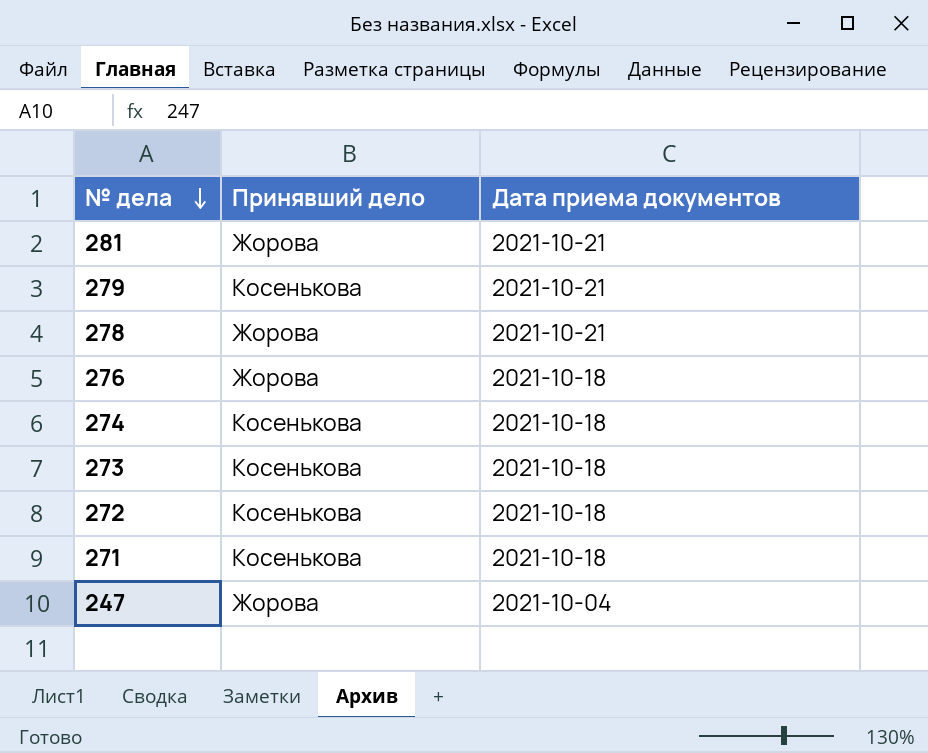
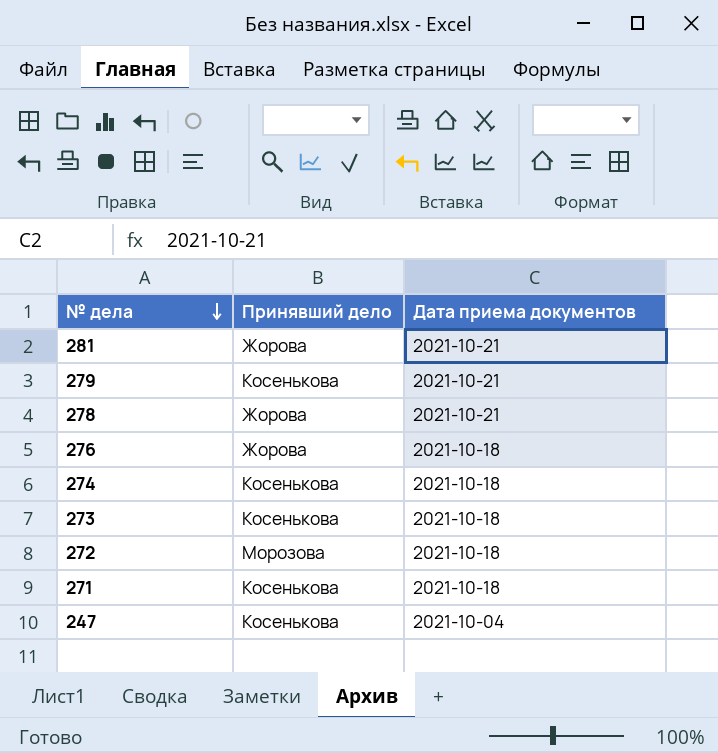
272 | Принявший дело: Косенькова -> Морозова
247 | Принявший дело: Жорова -> Косенькова

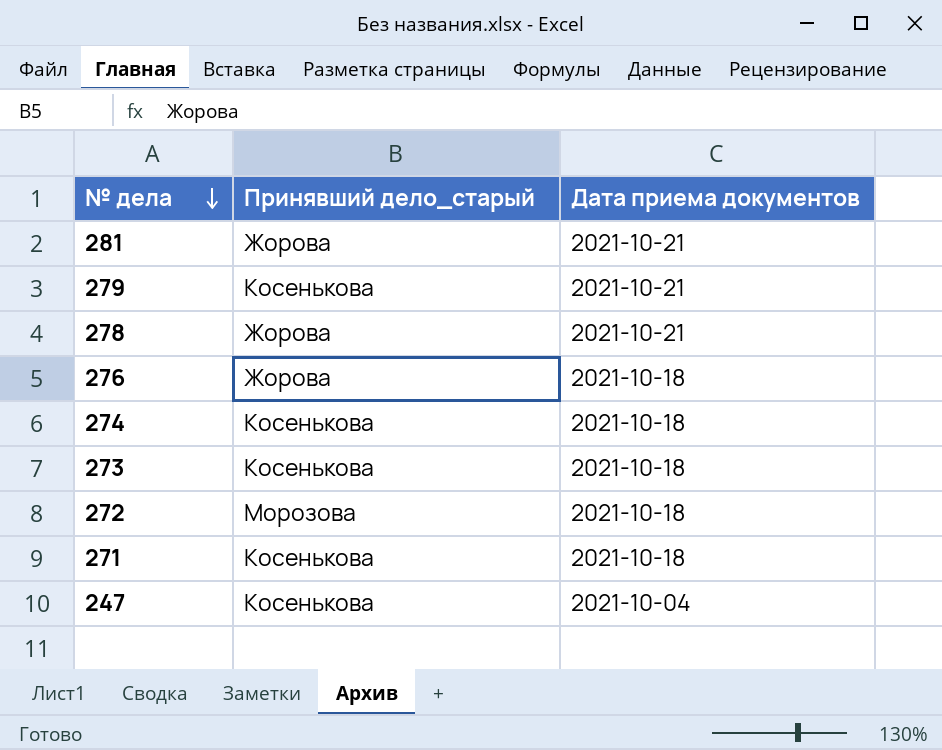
column name: Принявший дело -> Принявший дело_старый

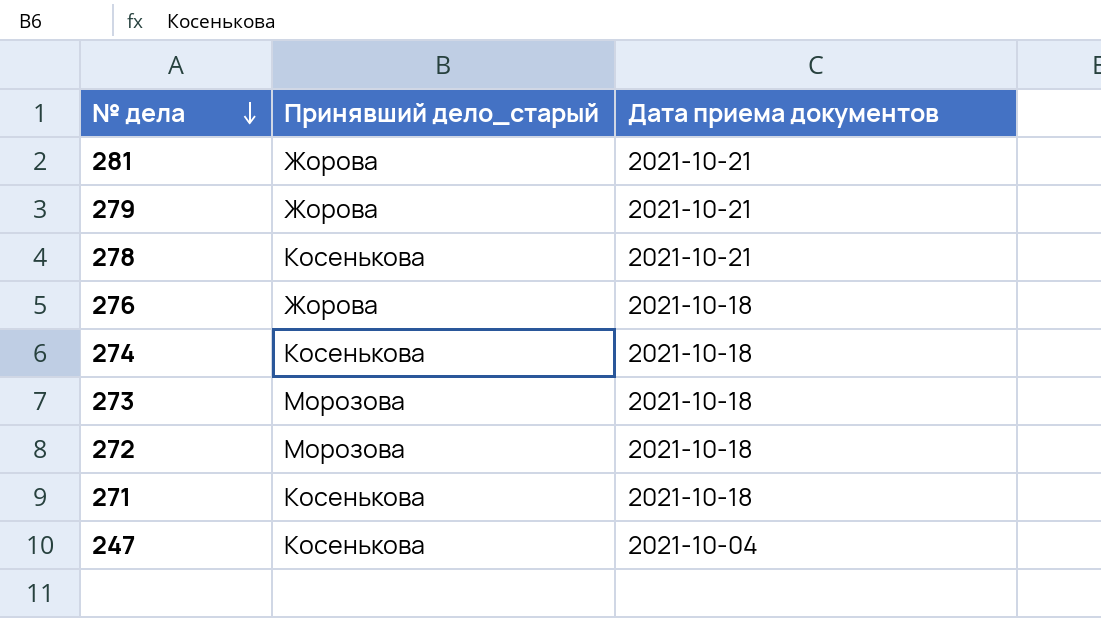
279 | Принявший дело_старый: Косенькова -> Жорова
278 | Принявший дело_старый: Жорова -> Косенькова
273 | Принявший дело_старый: Косенькова -> Морозова

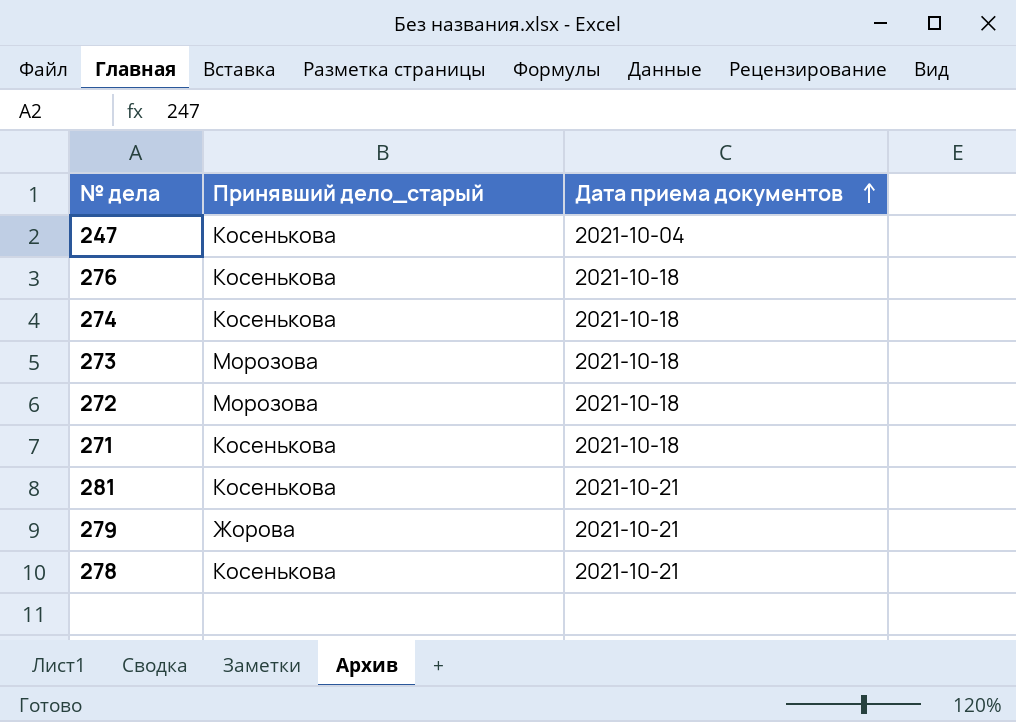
row order: № дела descending -> Дата приема документов ascending
276 | Принявший дело_старый: Жорова -> Косенькова
281 | Принявший дело_старый: Жорова -> Косенькова

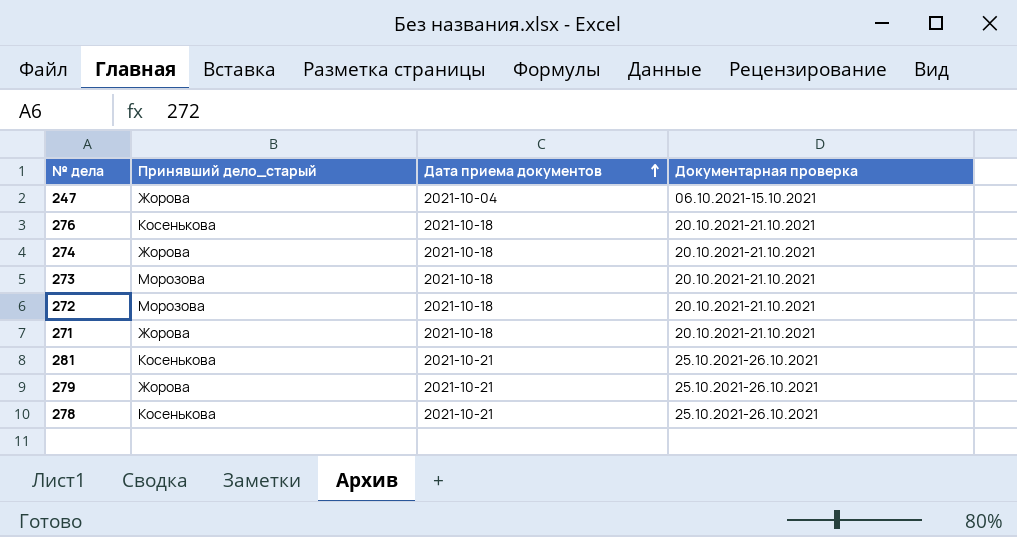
column Документарная проверка | position: none -> 4
247 | Принявший дело_старый: Косенькова -> Жорова
274 | Принявший дело_старый: Косенькова -> Жорова
271 | Принявший дело_старый: Косенькова -> Жорова

